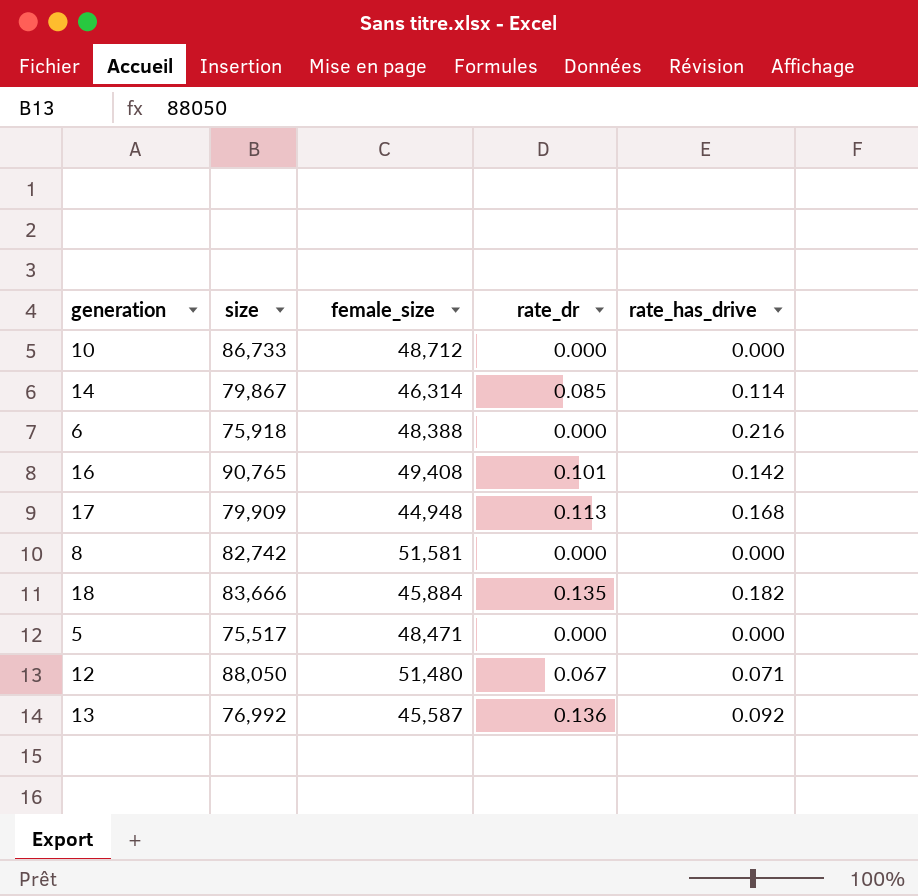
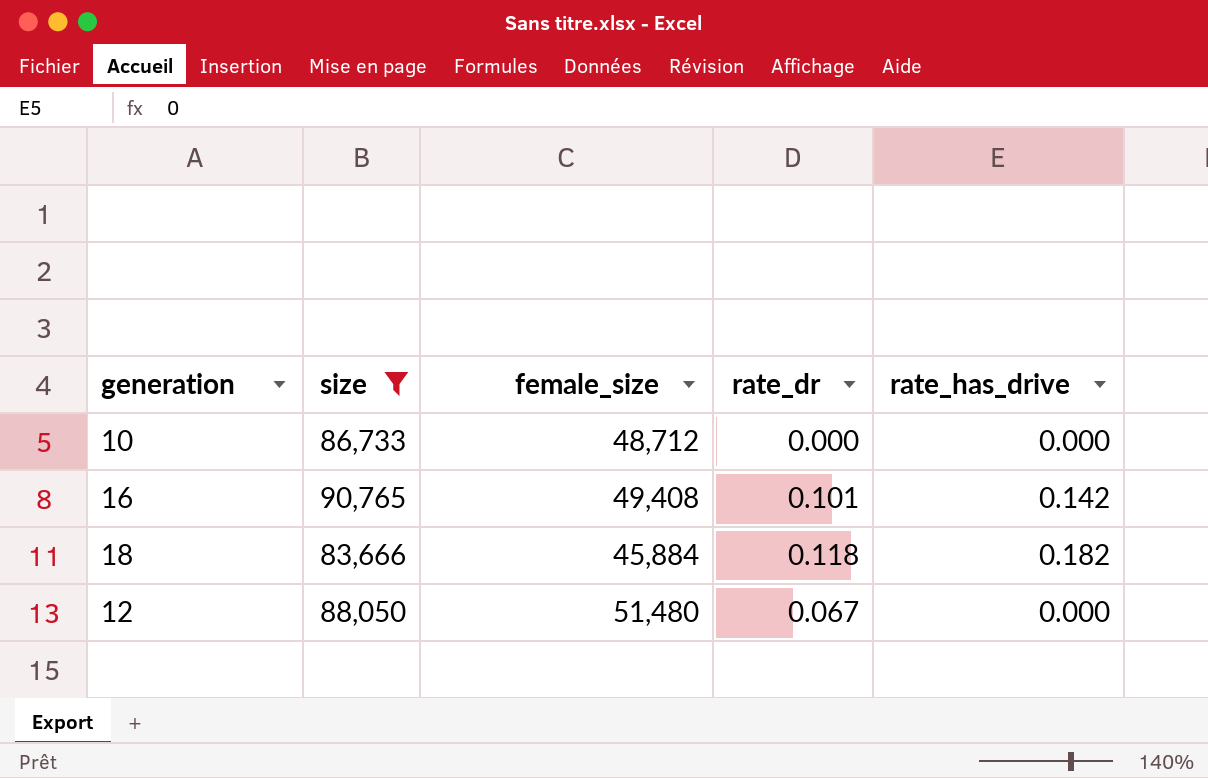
filter: none -> size >= 83,666
18 | rate_dr: 0.135 -> 0.118
12 | rate_has_drive: 0.071 -> 0.000

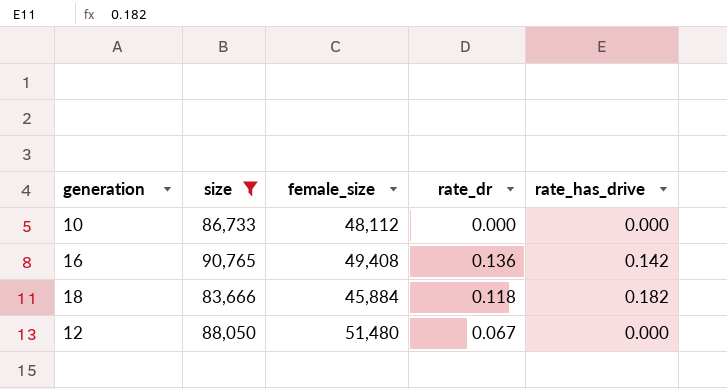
10 | female_size: 48,712 -> 48,112
16 | rate_dr: 0.101 -> 0.136

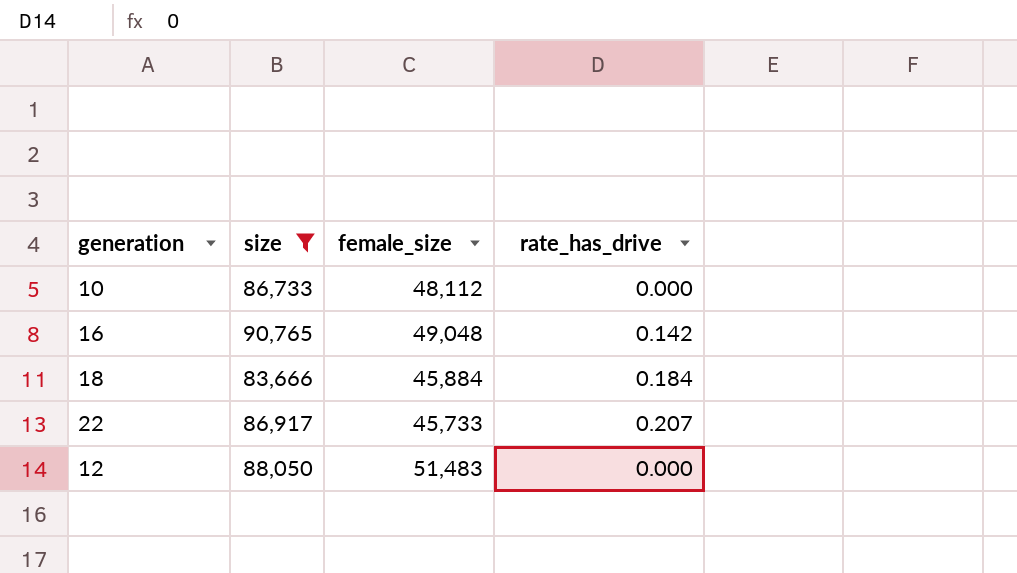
column rate_dr | position: 4 -> none
16 | female_size: 49,408 -> 49,048
18 | rate_has_drive: 0.182 -> 0.184
row 22: none -> 86,917 | 45,733 | 0.207
12 | female_size: 51,480 -> 51,483

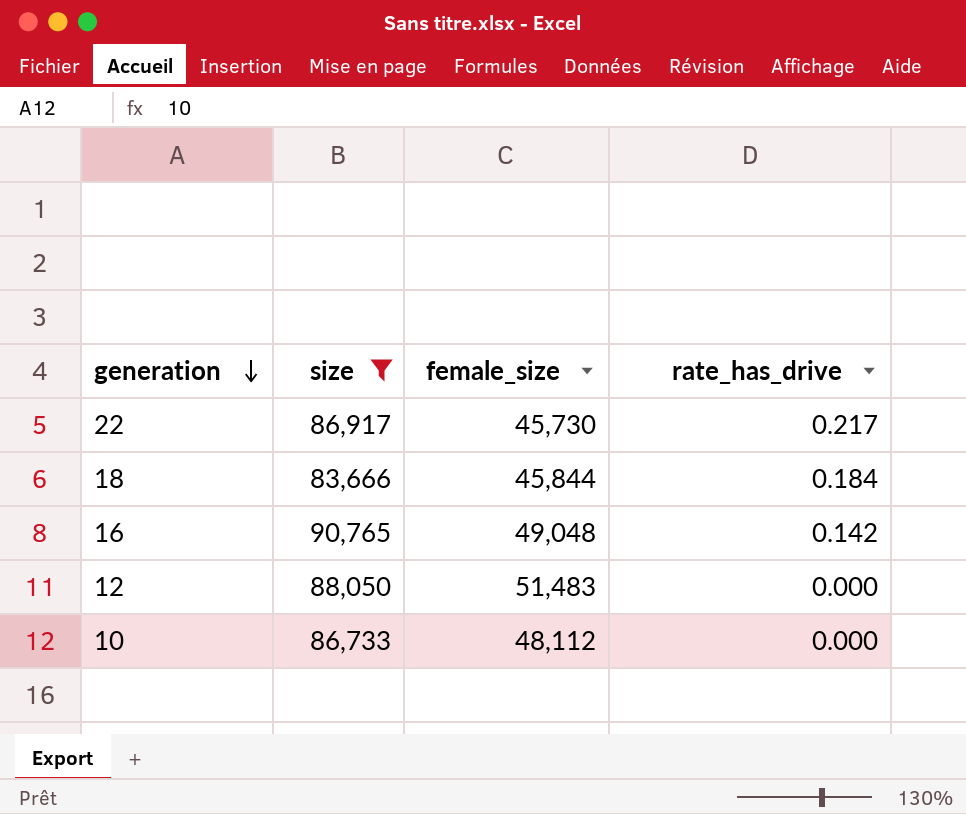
row order: none -> generation descending
22 | female_size: 45,733 -> 45,730
22 | rate_has_drive: 0.207 -> 0.217
18 | female_size: 45,884 -> 45,844

